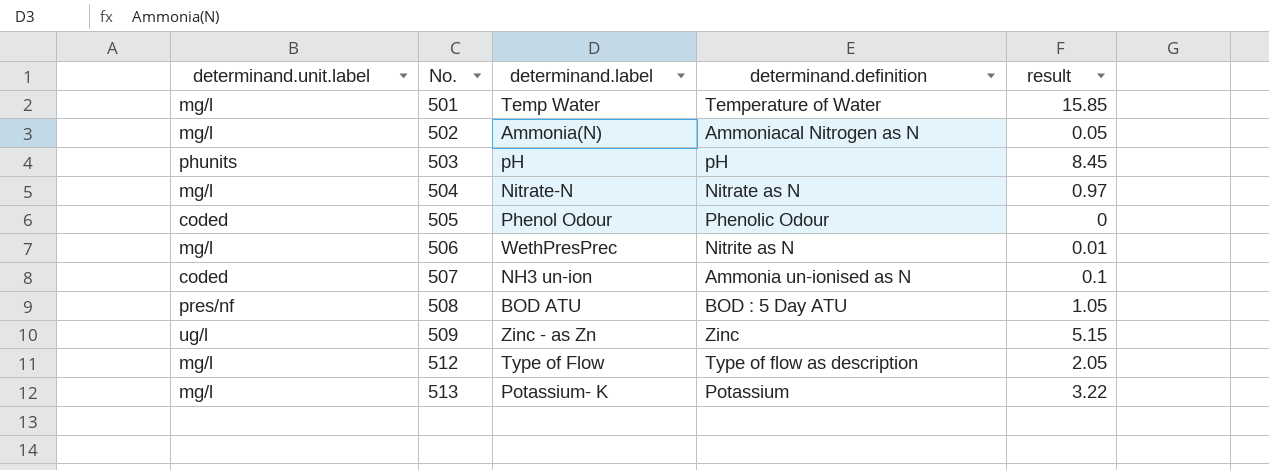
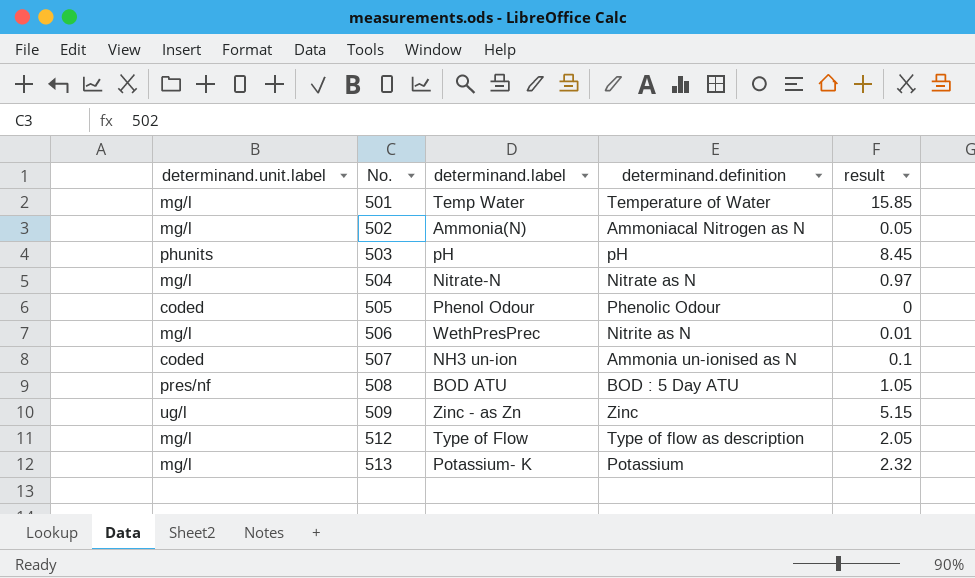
513 | result: 3.22 -> 2.32

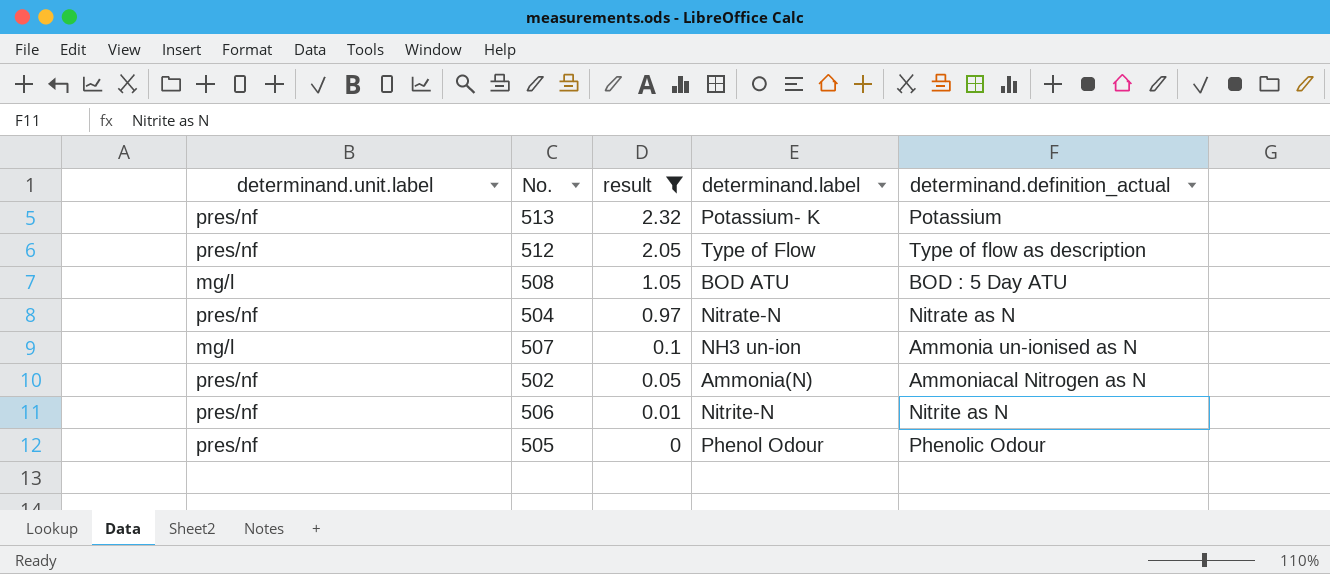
filter: none -> result <= 2.32
row order: No. ascending -> result descending
column result | position: 5 -> 3
column name: determinand.definition -> determinand.definition_actual
513 | determinand.unit.label: mg/l -> pres/nf
512 | determinand.unit.label: mg/l -> pres/nf
508 | determinand.unit.label: pres/nf -> mg/l
504 | determinand.unit.label: mg/l -> pres/nf
507 | determinand.unit.label: coded -> mg/l
502 | determinand.unit.label: mg/l -> pres/nf
506 | determinand.unit.label: mg/l -> pres/nf
506 | determinand.label: WethPresPrec -> Nitrite-N
505 | determinand.unit.label: coded -> pres/nf

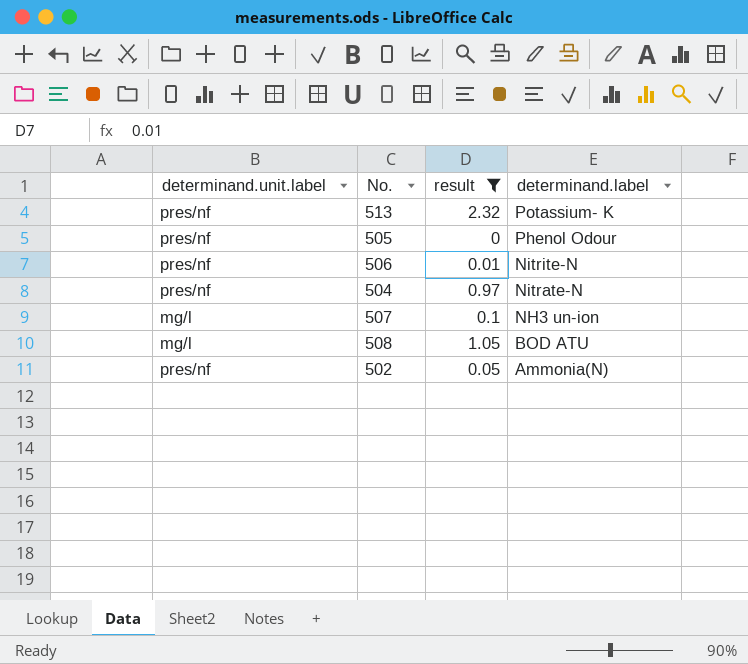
row order: result descending -> determinand.label descending
column determinand.definition_actual | position: 5 -> none
row 512: pres/nf | 2.05 | Type of Flow | Type of flow as description -> none

